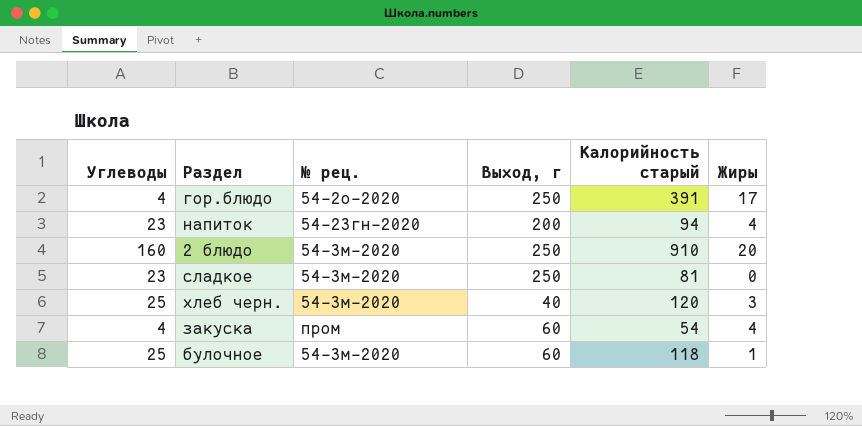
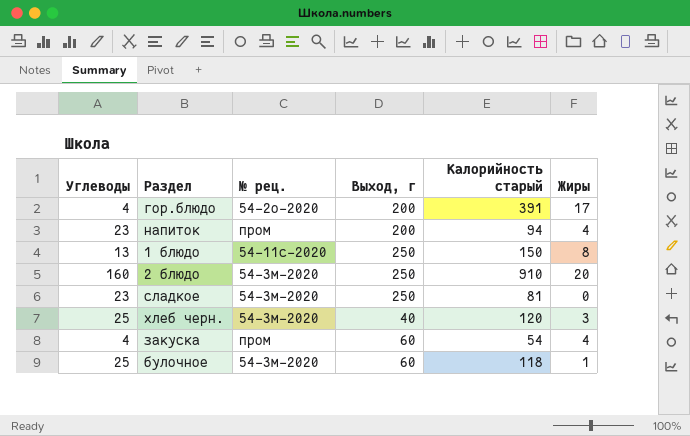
гор.блюдо | Выход, г: 250 -> 200
напиток | № рец.: 54-23гн-2020 -> пром
row 1 блюдо: none -> 13 | 54-11с-2020 | 250 | 150 | 8

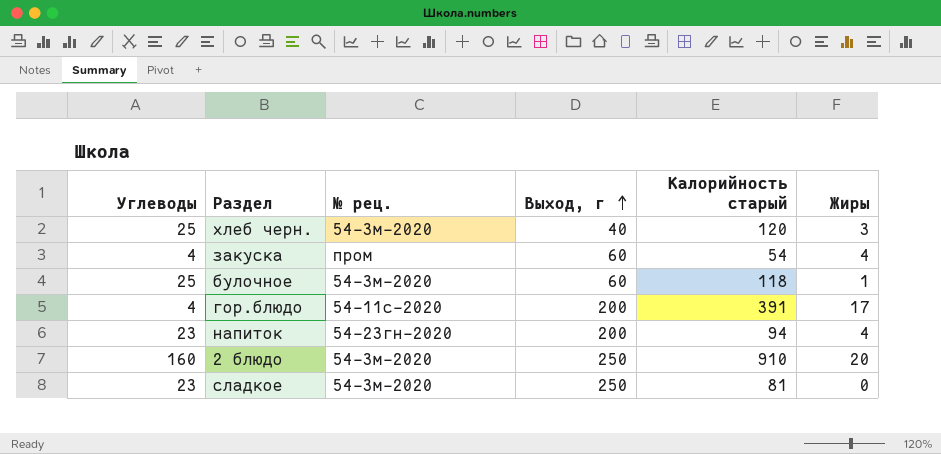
row order: none -> Выход, г ascending
row 1 блюдо: 13 | 54-11с-2020 | 250 | 150 | 8 -> none
гор.блюдо | № рец.: 54-2о-2020 -> 54-11с-2020
напиток | № рец.: пром -> 54-23гн-2020

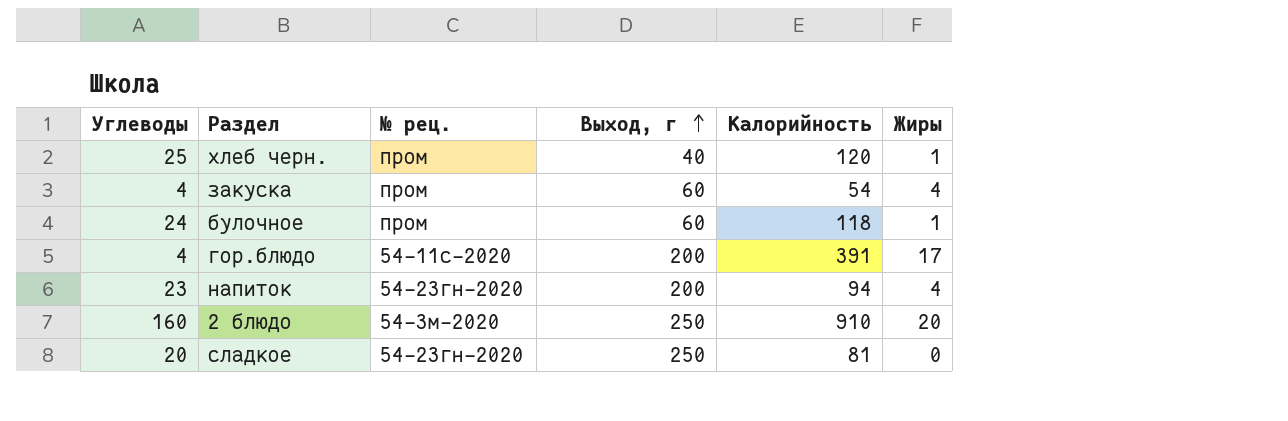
column name: Калорийность старый -> Калорийность
хлеб черн. | № рец.: 54-3м-2020 -> пром
хлеб черн. | Жиры: 3 -> 1
булочное | Углеводы: 25 -> 24
булочное | № рец.: 54-3м-2020 -> пром
сладкое | Углеводы: 23 -> 20
сладкое | № рец.: 54-3м-2020 -> 54-23гн-2020

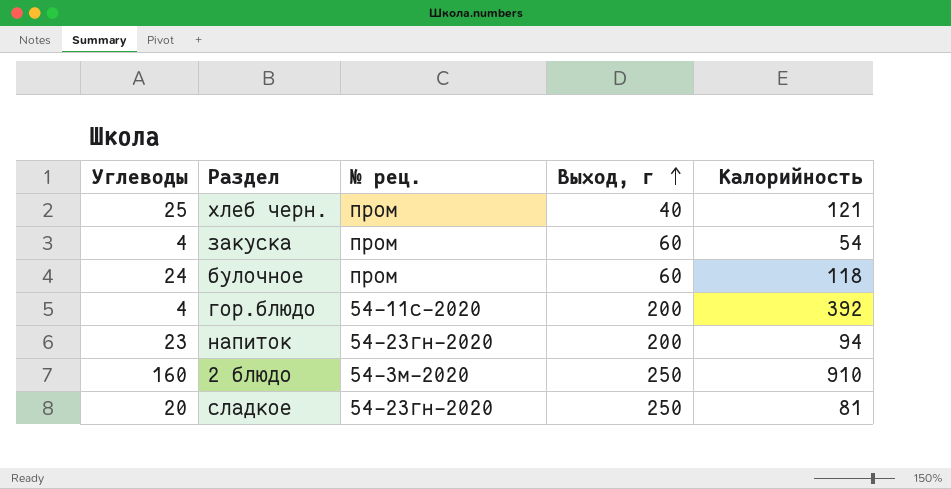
column Жиры | position: 6 -> none
хлеб черн. | Калорийность: 120 -> 121
гор.блюдо | Калорийность: 391 -> 392

